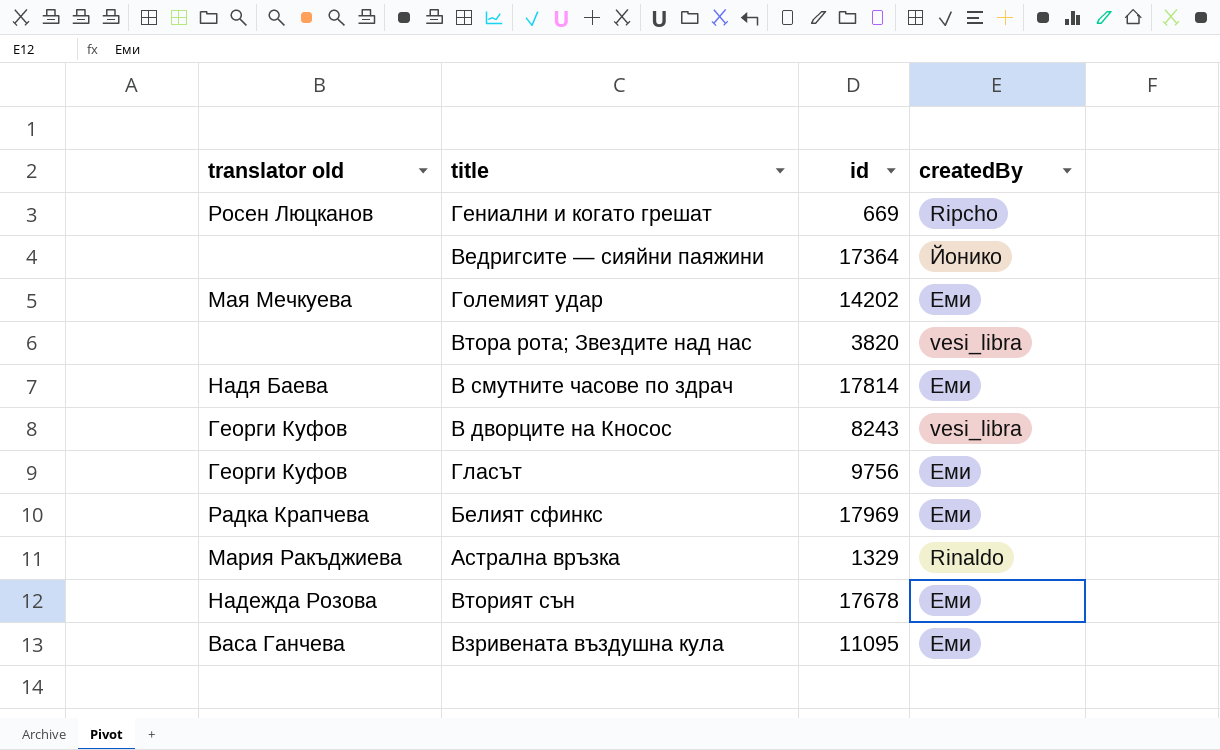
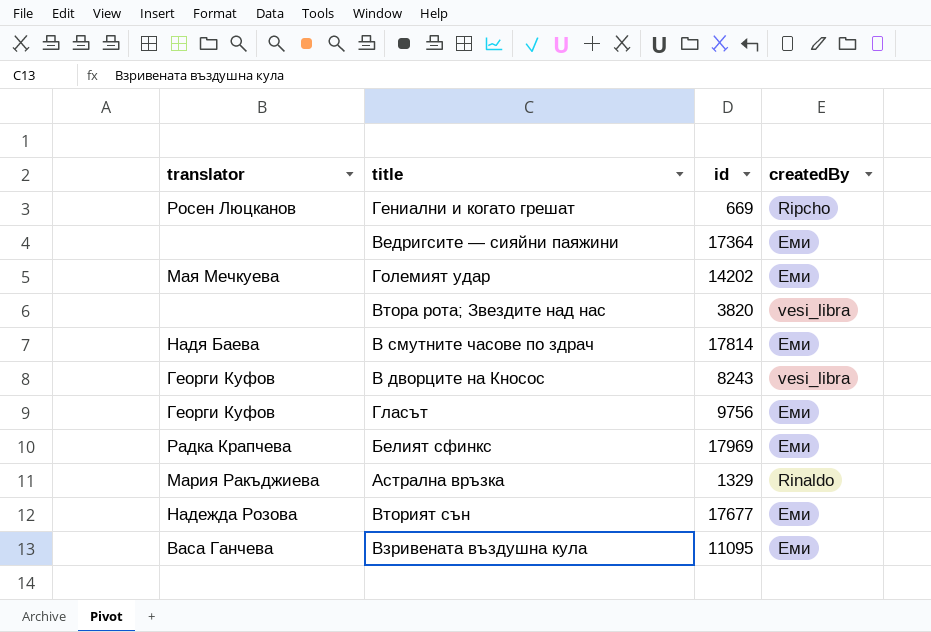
column name: translator old -> translator
Ведригсите — сияйни паяжини | createdBy: Йонико -> Еми
Вторият сън | id: 17678 -> 17677

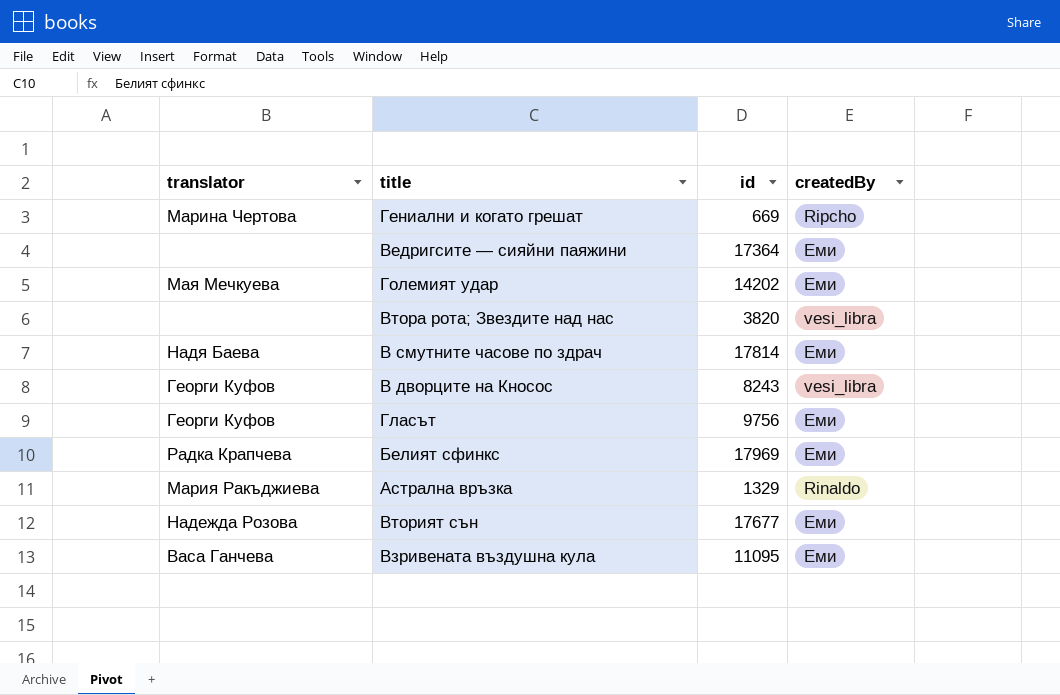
Гениални и когато грешат | translator: Росен Люцканов -> Марина Чертова

